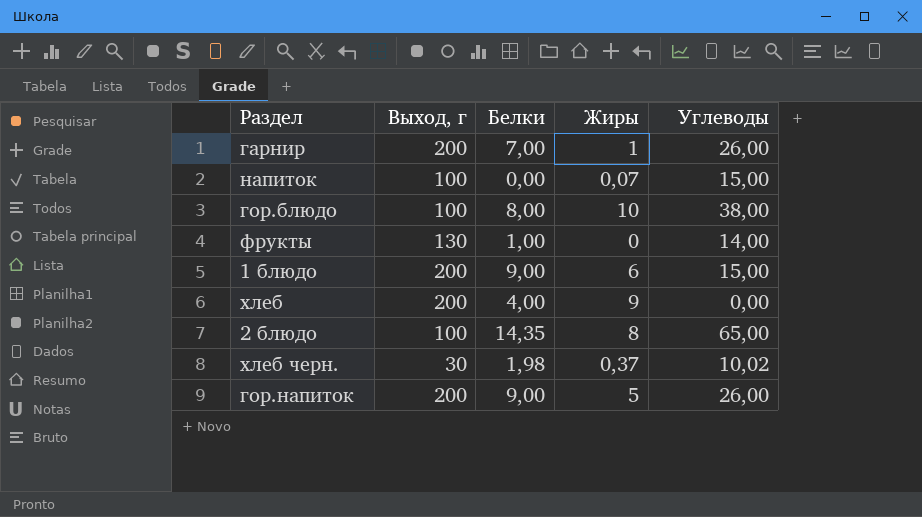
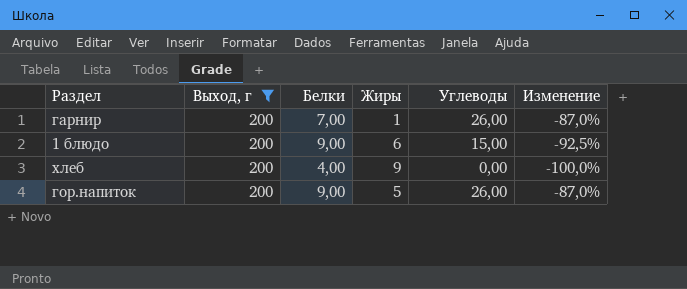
filter: none -> Выход, г = 200
column Изменение | formula: none -> ([Углеводы] - [Выход, г]) / [Выход, г]

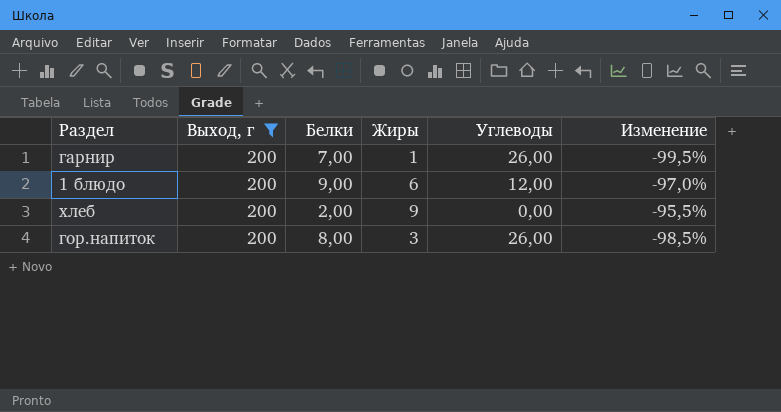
column Изменение | formula: ([Углеводы] - [Выход, г]) / [Выход, г] -> ([Жиры] - [Выход, г]) / [Выход, г]
1 блюдо | Углеводы: 15,00 -> 12,00
хлеб | Белки: 4,00 -> 2,00
гор.напиток | Белки: 9,00 -> 8,00
гор.напиток | Жиры: 5 -> 3

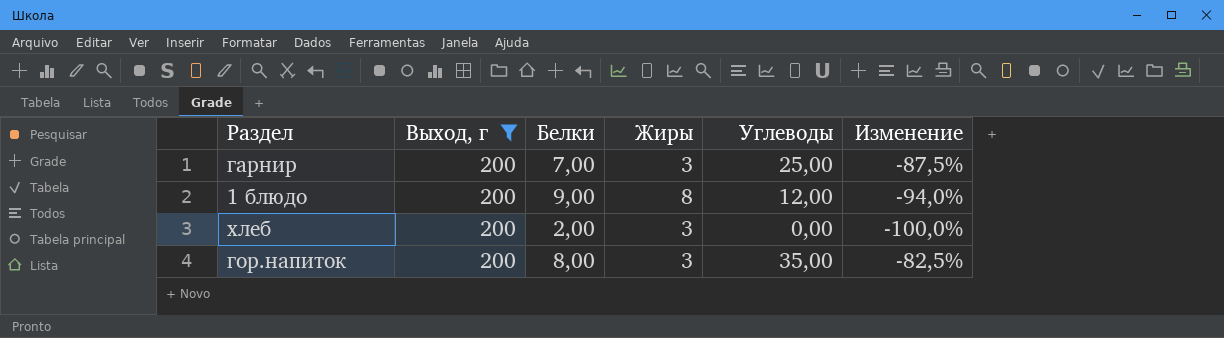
column Изменение | formula: ([Жиры] - [Выход, г]) / [Выход, г] -> ([Углеводы] - [Выход, г]) / [Выход, г]
гарнир | Жиры: 1 -> 3
гарнир | Углеводы: 26,00 -> 25,00
1 блюдо | Жиры: 6 -> 8
хлеб | Жиры: 9 -> 3
гор.напиток | Углеводы: 26,00 -> 35,00

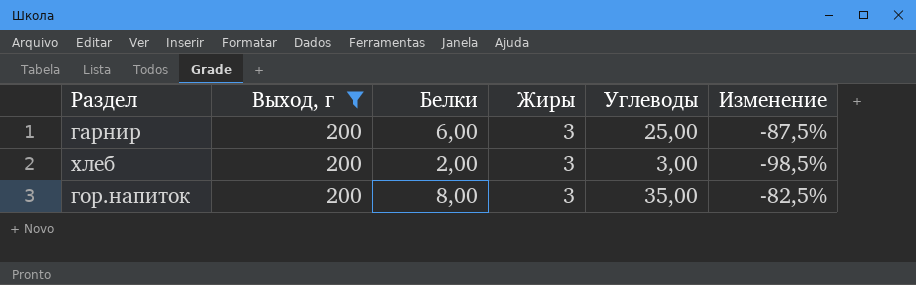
row 1 блюдо: 200 | 9,00 | 8 | 12,00 | -94,0% -> none
гарнир | Белки: 7,00 -> 6,00
хлеб | Углеводы: 0,00 -> 3,00
хлеб | Изменение: -100,0% -> -98,5%

